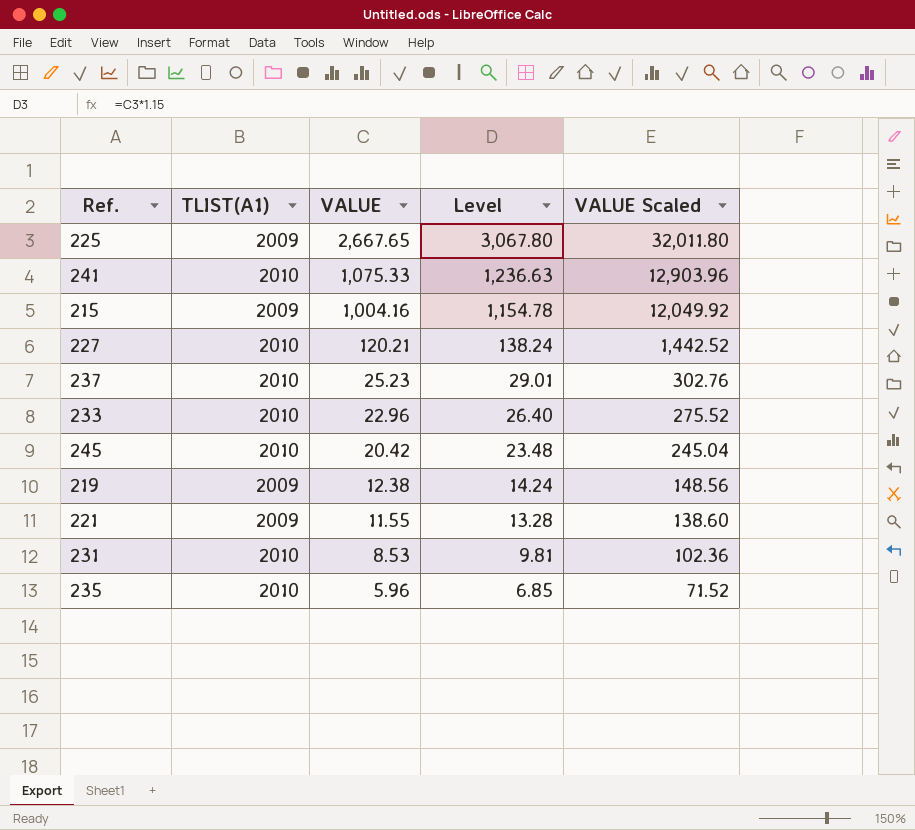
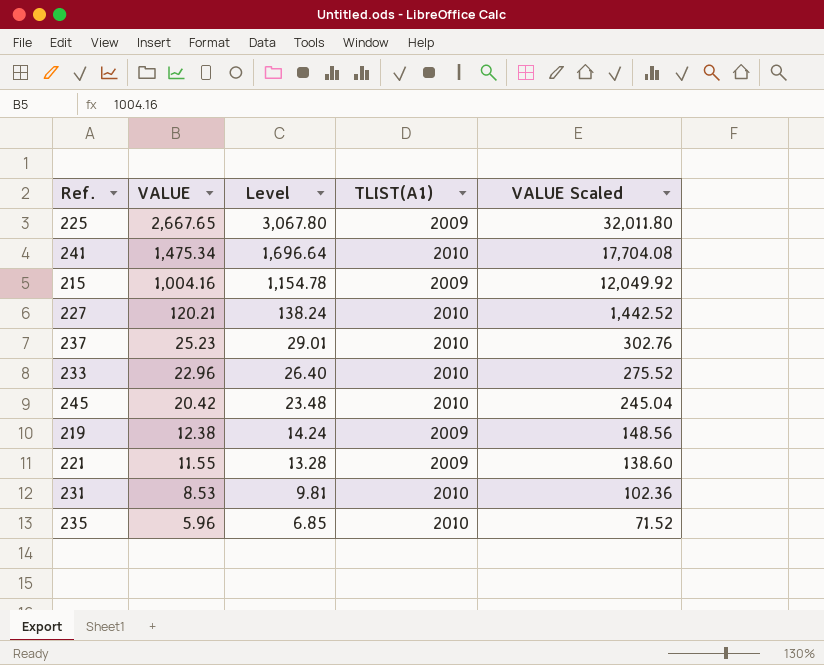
column TLIST(A1) | position: 2 -> 4
241 | VALUE: 1,075.33 -> 1,475.34
241 | Level: 1,236.63 -> 1,696.64
241 | VALUE Scaled: 12,903.96 -> 17,704.08

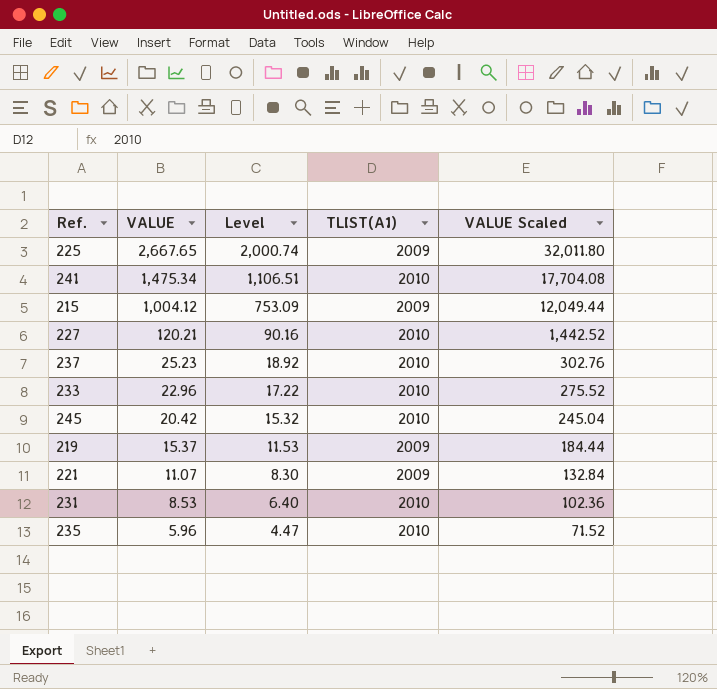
column Level | formula: [VALUE] * 1.15 -> [VALUE] * 0.75
215 | VALUE: 1,004.16 -> 1,004.12
215 | VALUE Scaled: 12,049.92 -> 12,049.44
219 | VALUE: 12.38 -> 15.37
219 | VALUE Scaled: 148.56 -> 184.44
221 | VALUE: 11.55 -> 11.07
221 | VALUE Scaled: 138.60 -> 132.84

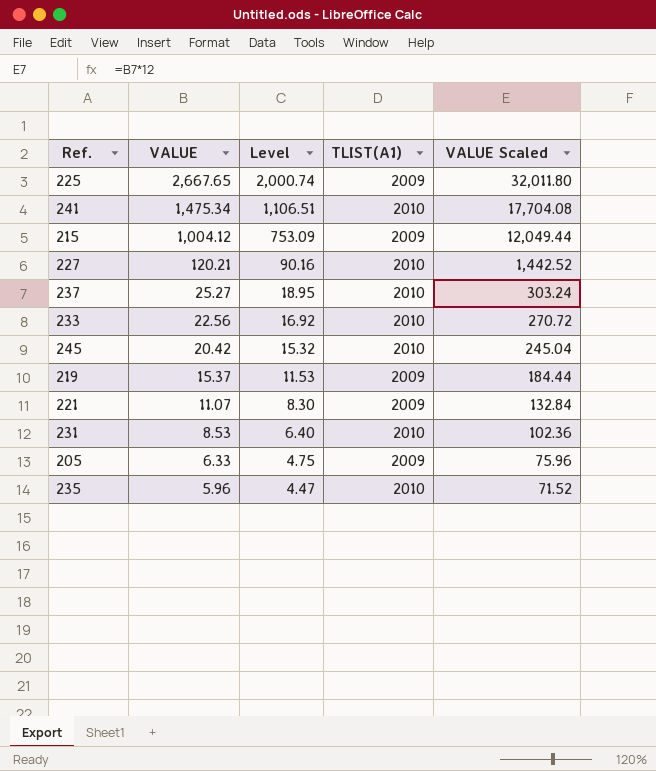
237 | VALUE: 25.23 -> 25.27
237 | Level: 18.92 -> 18.95
237 | VALUE Scaled: 302.76 -> 303.24
233 | VALUE: 22.96 -> 22.56
233 | Level: 17.22 -> 16.92
233 | VALUE Scaled: 275.52 -> 270.72
row 205: none -> 6.33 | 4.75 | 2009 | 75.96

